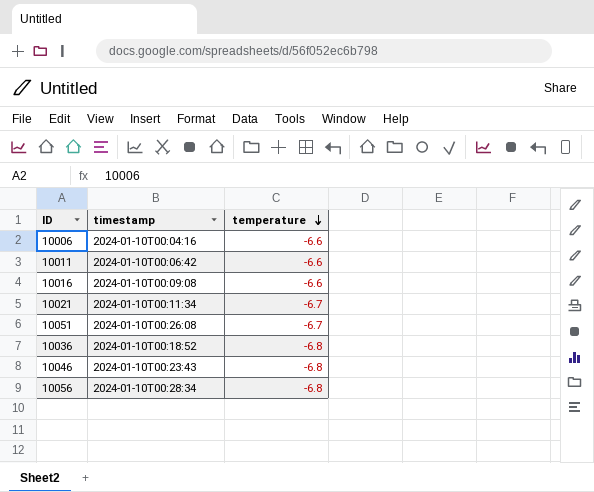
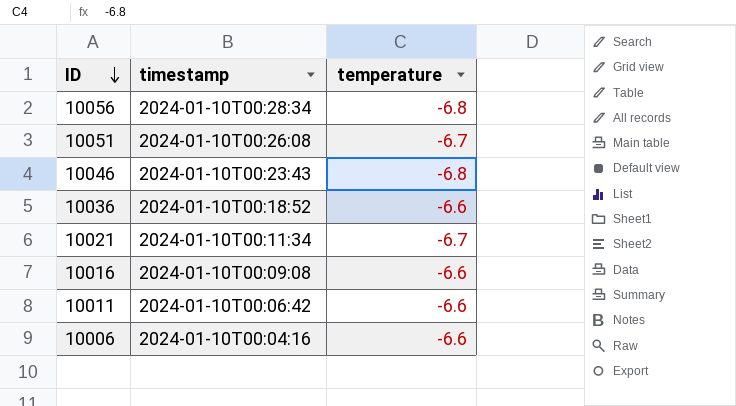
row order: temperature descending -> ID descending
10036 | temperature: -6.8 -> -6.6

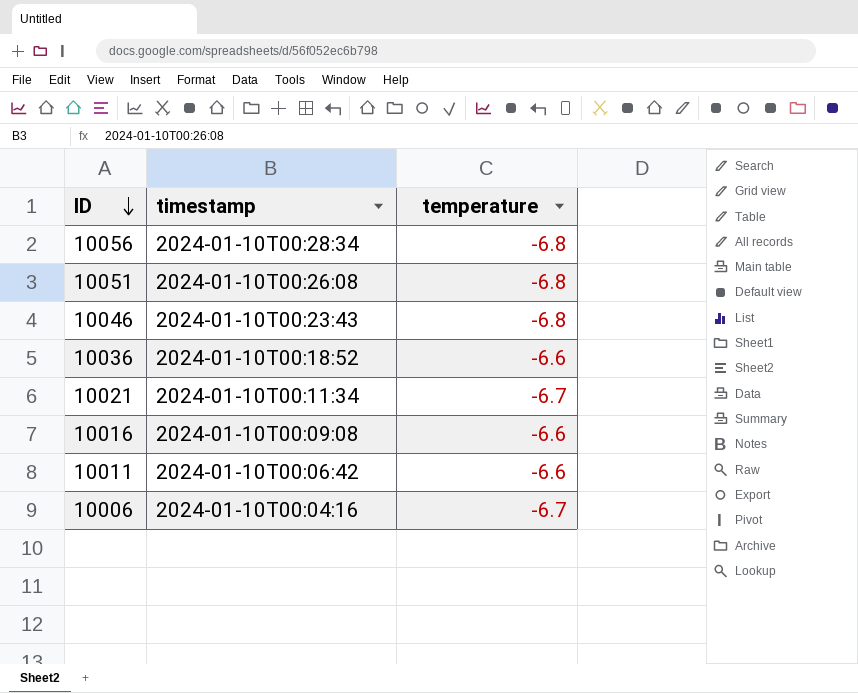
10051 | temperature: -6.7 -> -6.8
10006 | temperature: -6.6 -> -6.7

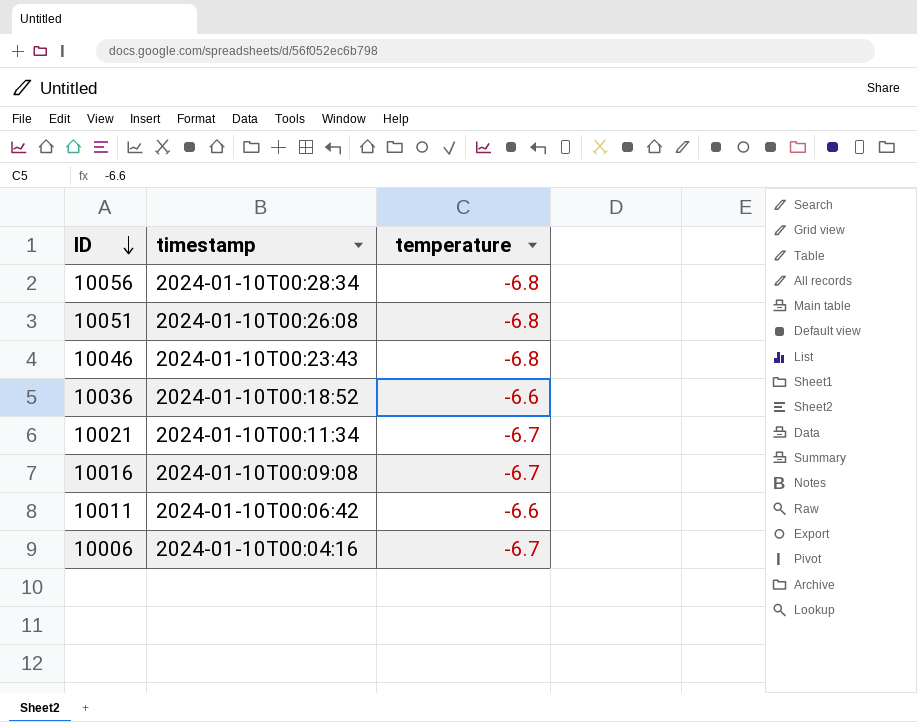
10016 | temperature: -6.6 -> -6.7

